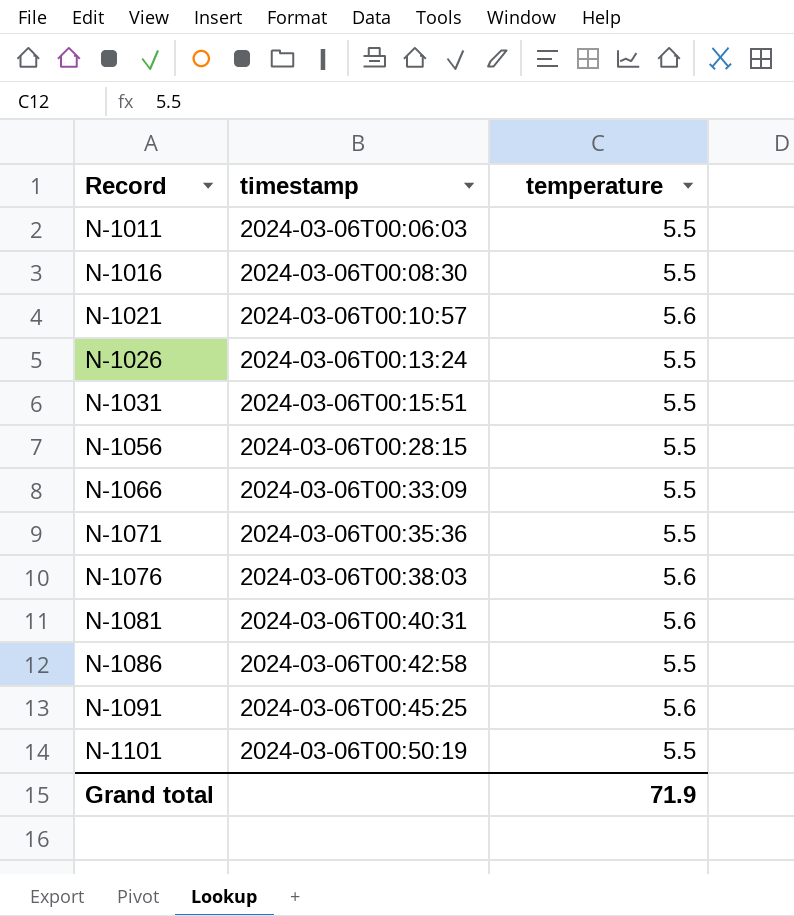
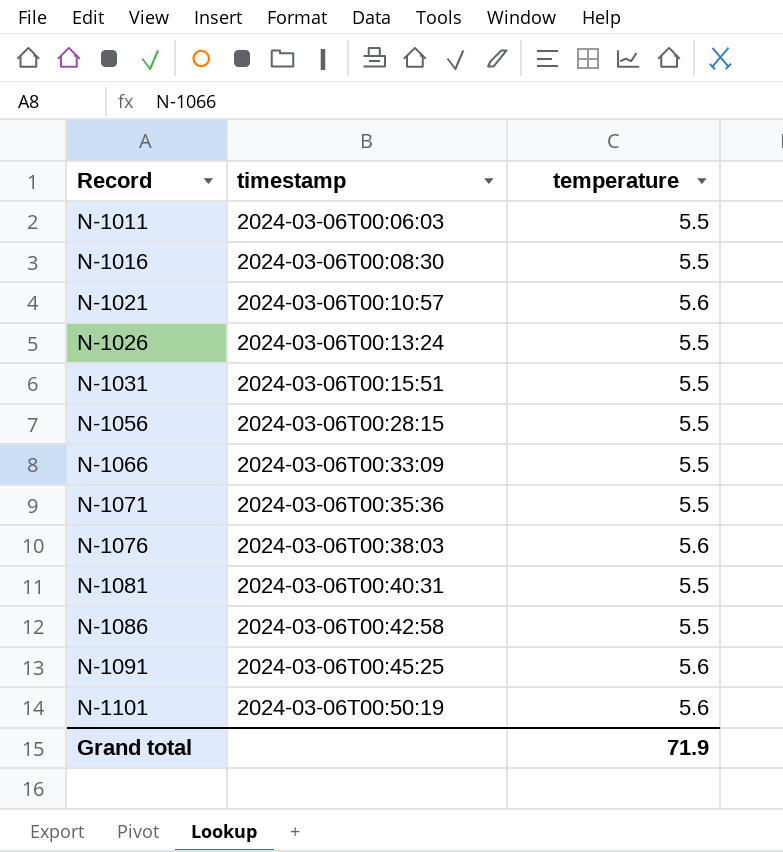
N-1081 | temperature: 5.6 -> 5.5
N-1101 | temperature: 5.5 -> 5.6

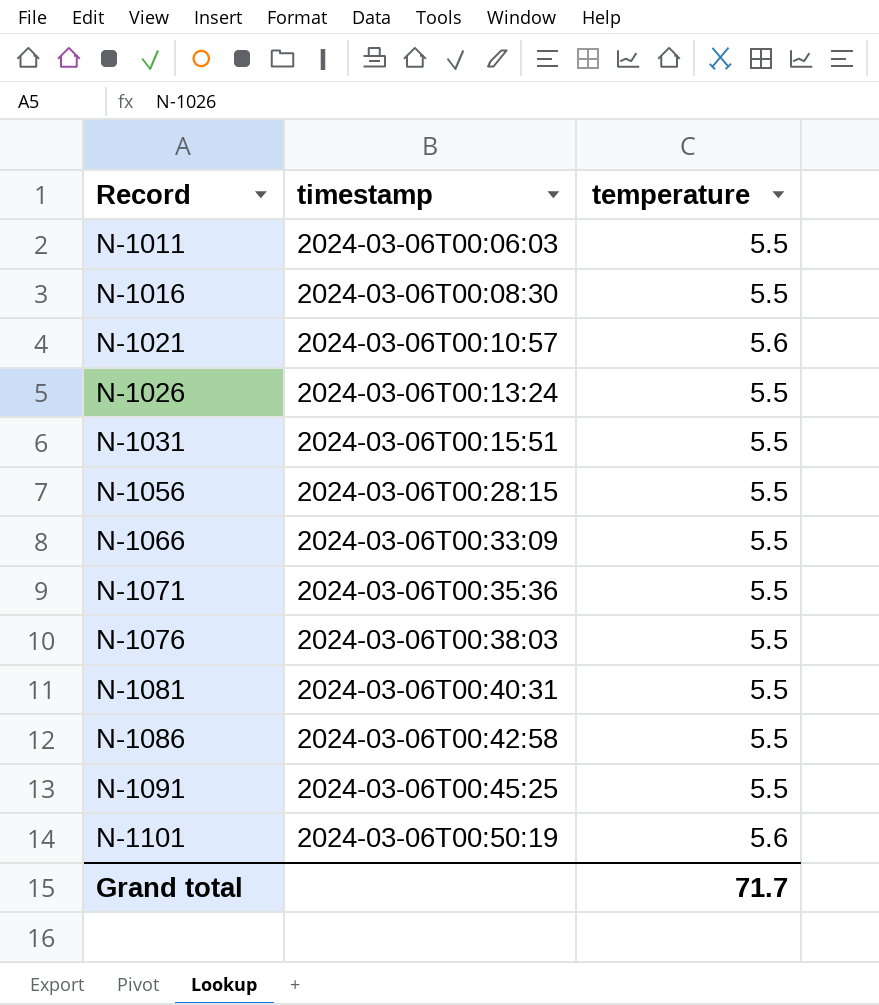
N-1076 | temperature: 5.6 -> 5.5
N-1091 | temperature: 5.6 -> 5.5
Grand total | temperature: 71.9 -> 71.7

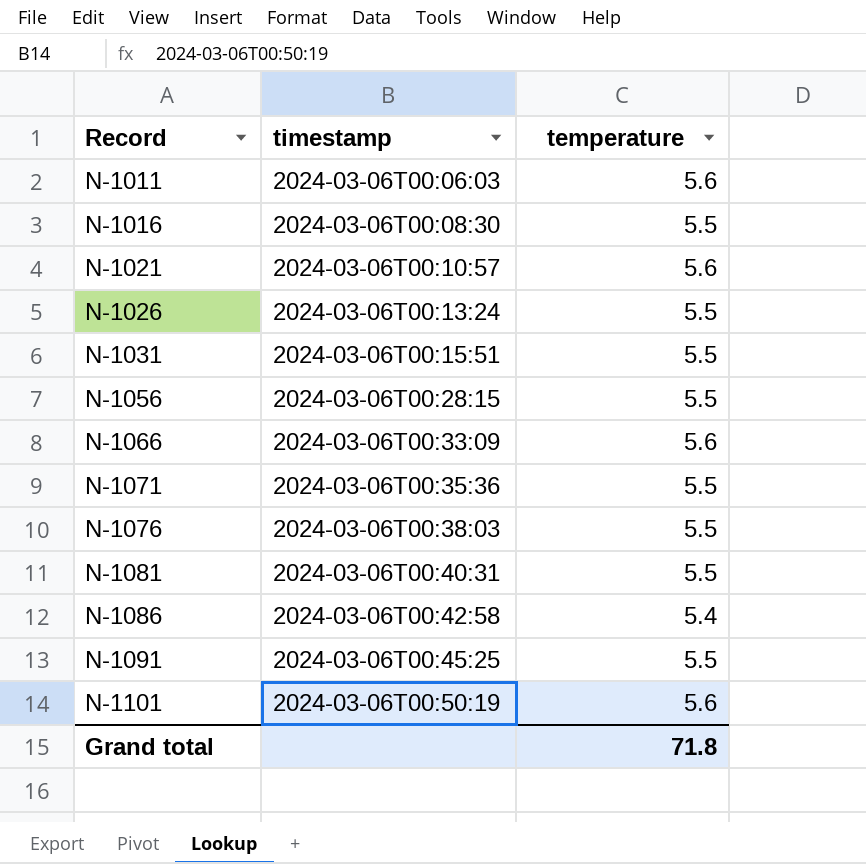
N-1011 | temperature: 5.5 -> 5.6
N-1066 | temperature: 5.5 -> 5.6
N-1086 | temperature: 5.5 -> 5.4
Grand total | temperature: 71.7 -> 71.8

